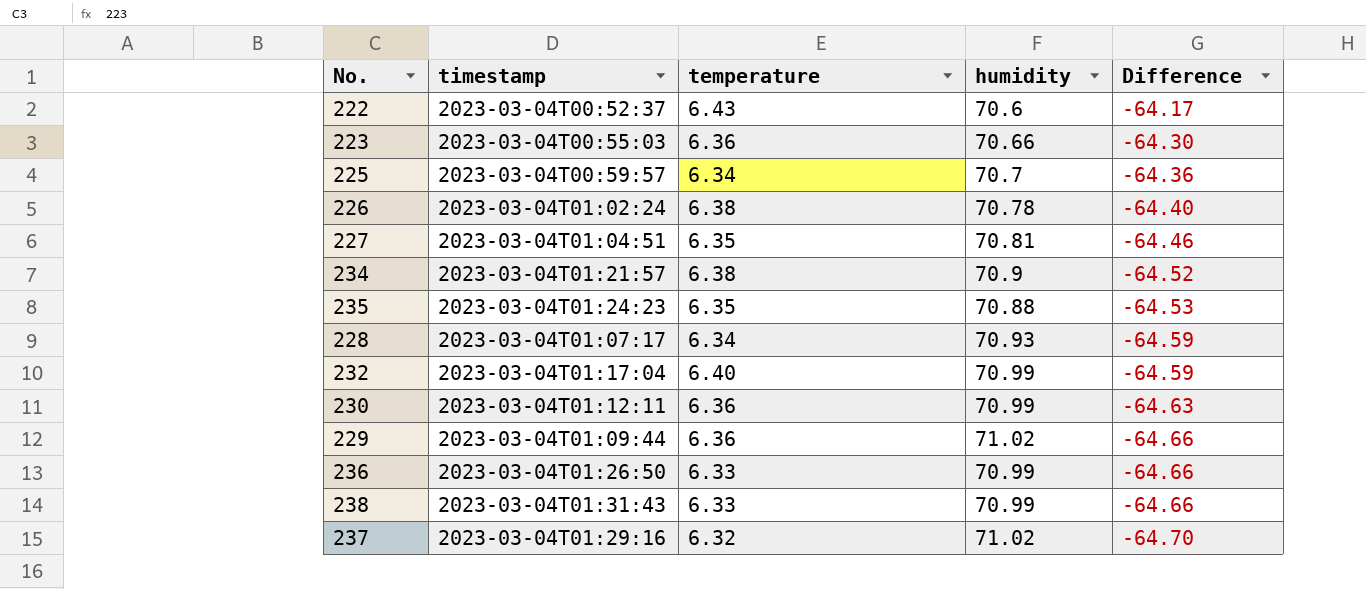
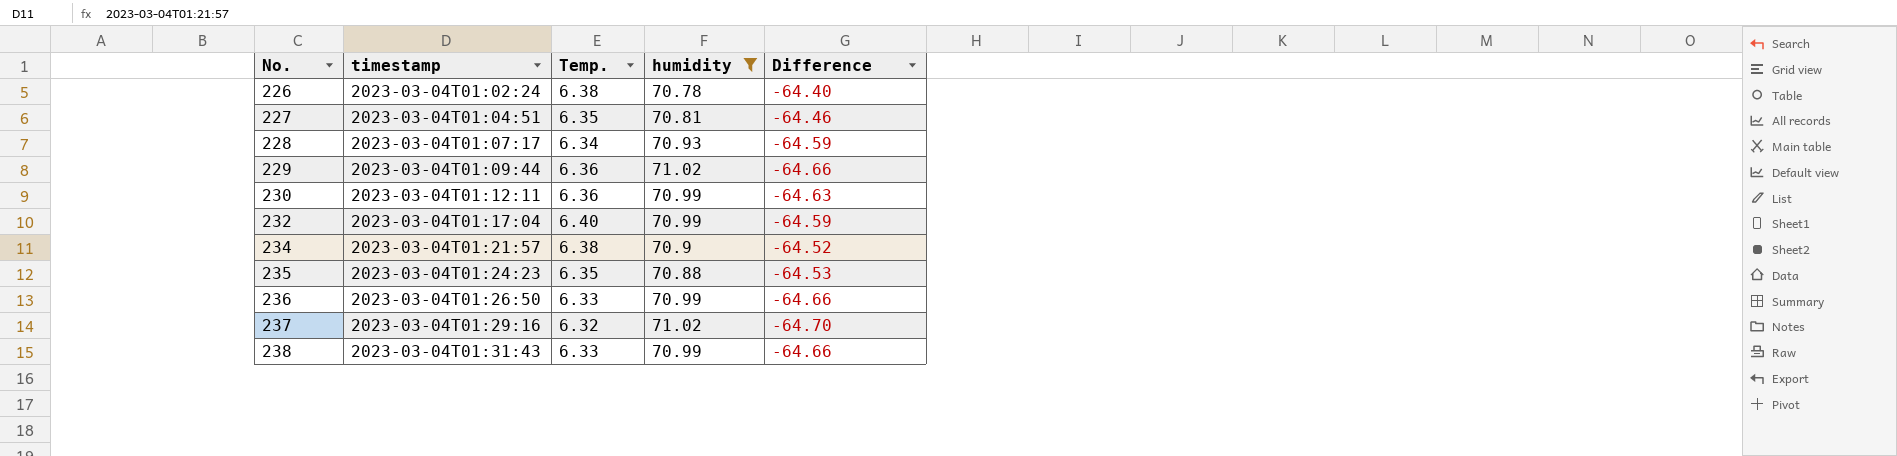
filter: none -> humidity >= 70.78
row order: Difference descending -> No. ascending
column name: temperature -> Temp.

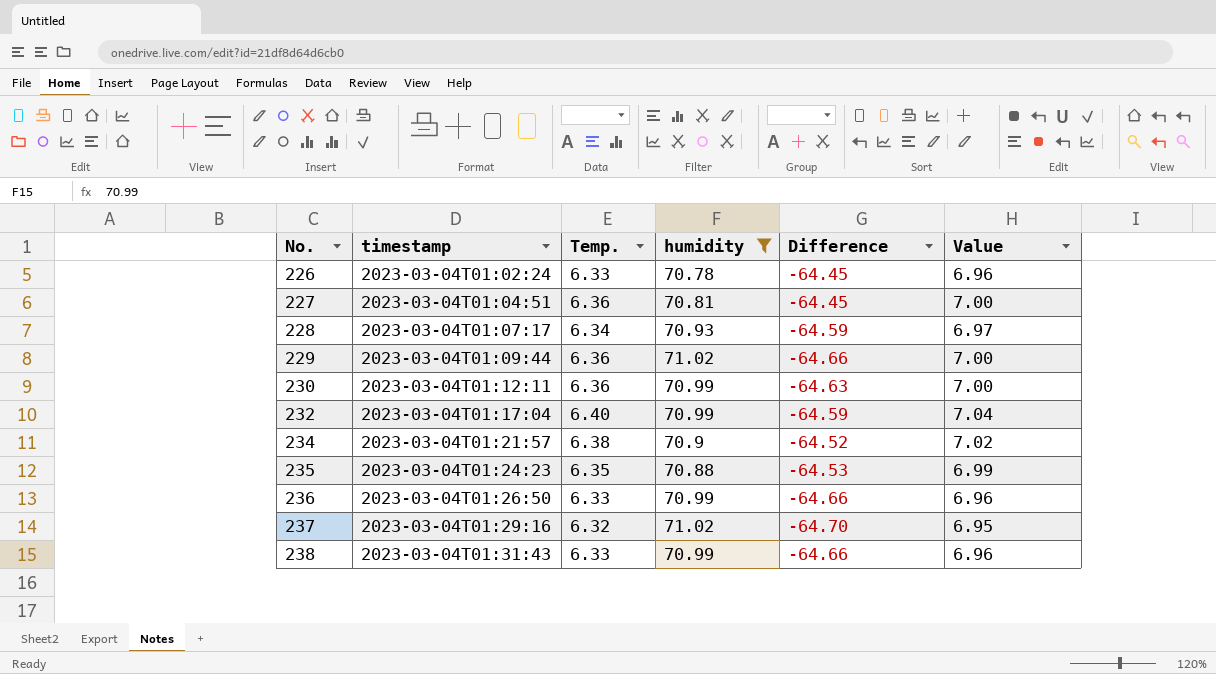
column Value | formula: none -> [Temp.] * 1.1
226 | Temp.: 6.38 -> 6.33
226 | Difference: -64.40 -> -64.45
227 | Temp.: 6.35 -> 6.36
227 | Difference: -64.46 -> -64.45

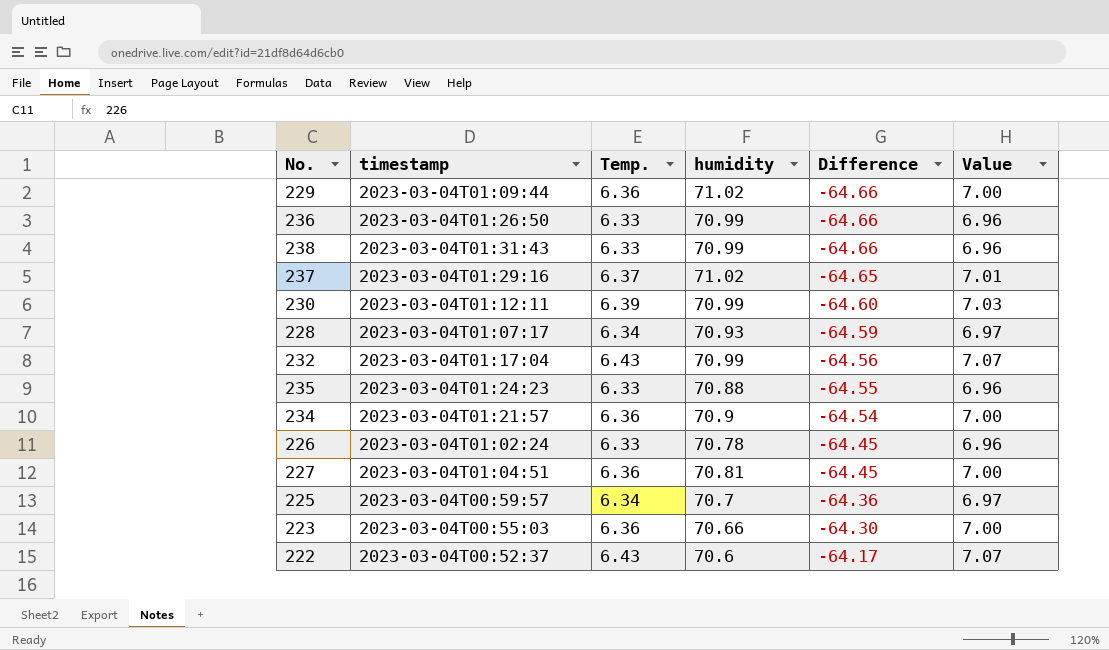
filter: humidity >= 70.78 -> none
row order: No. ascending -> Difference ascending
237 | Temp.: 6.32 -> 6.37
237 | Difference: -64.70 -> -64.65
237 | Value: 6.95 -> 7.01
230 | Temp.: 6.36 -> 6.39
230 | Difference: -64.63 -> -64.60
230 | Value: 7.00 -> 7.03
232 | Temp.: 6.40 -> 6.43
232 | Difference: -64.59 -> -64.56
232 | Value: 7.04 -> 7.07
235 | Temp.: 6.35 -> 6.33
235 | Difference: -64.53 -> -64.55
235 | Value: 6.99 -> 6.96
234 | Temp.: 6.38 -> 6.36
234 | Difference: -64.52 -> -64.54
234 | Value: 7.02 -> 7.00

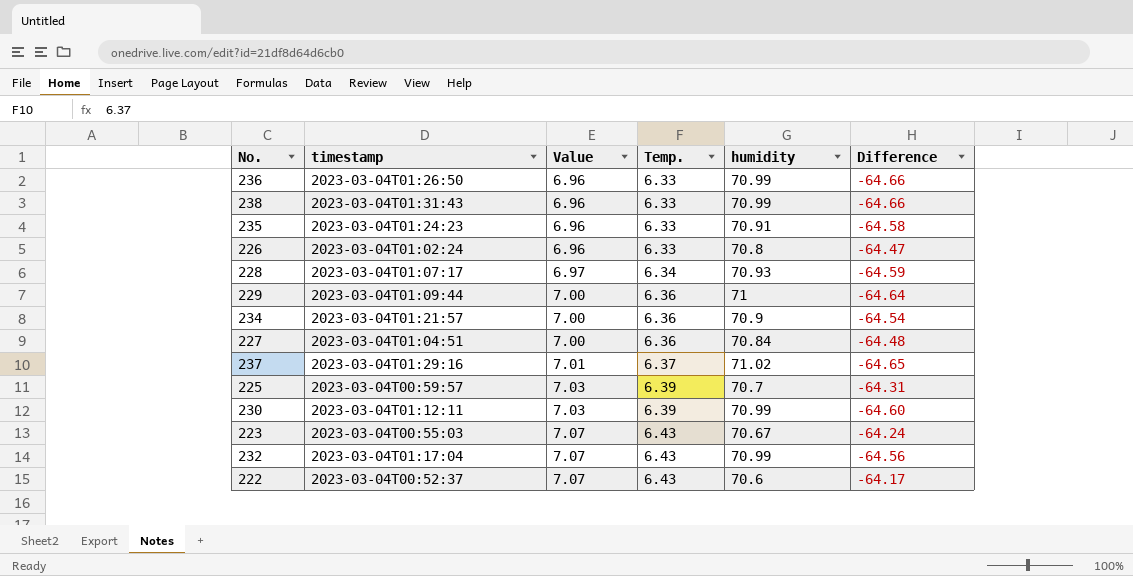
row order: Difference ascending -> Value ascending
column Value | position: 6 -> 3
235 | humidity: 70.88 -> 70.91
235 | Difference: -64.55 -> -64.58
226 | humidity: 70.78 -> 70.8
226 | Difference: -64.45 -> -64.47
229 | humidity: 71.02 -> 71
229 | Difference: -64.66 -> -64.64
227 | humidity: 70.81 -> 70.84
227 | Difference: -64.45 -> -64.48
225 | Value: 6.97 -> 7.03
225 | Temp.: 6.34 -> 6.39
225 | Difference: -64.36 -> -64.31
223 | Value: 7.00 -> 7.07
223 | Temp.: 6.36 -> 6.43
223 | humidity: 70.66 -> 70.67
223 | Difference: -64.30 -> -64.24

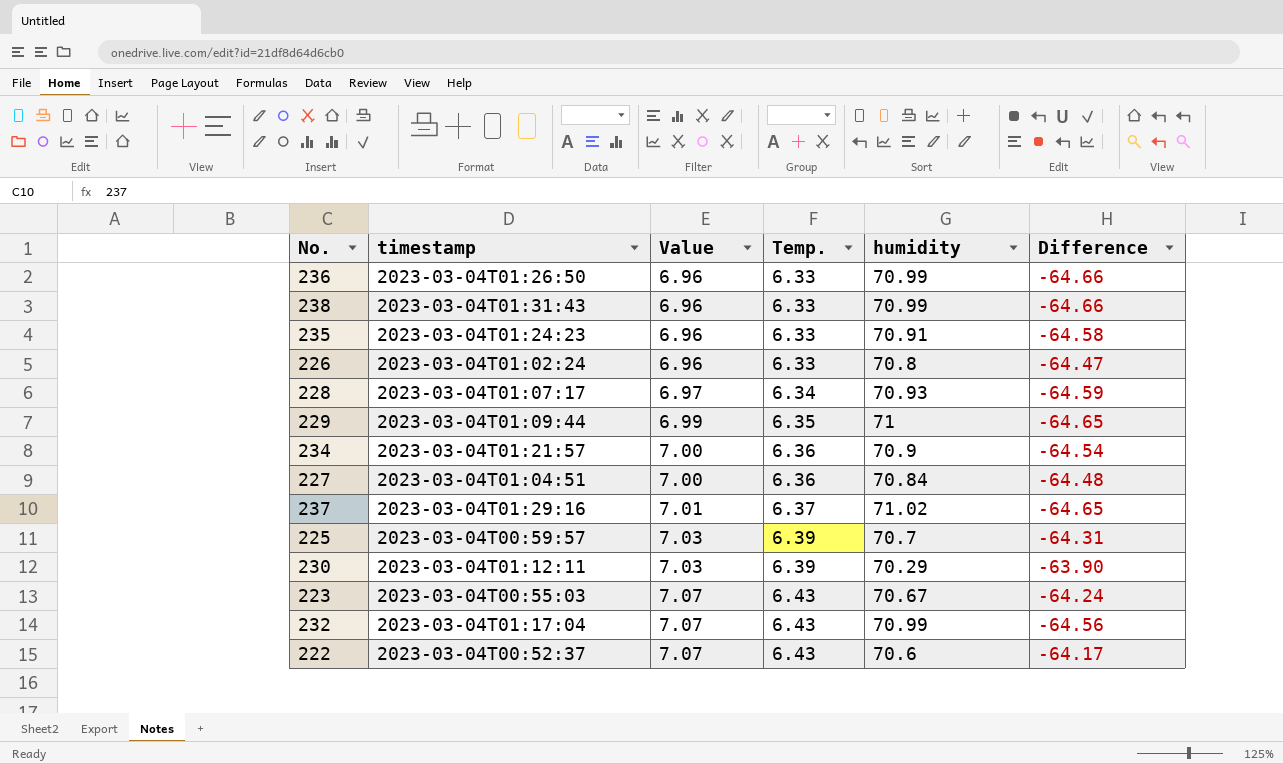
229 | Value: 7.00 -> 6.99
229 | Temp.: 6.36 -> 6.35
229 | Difference: -64.64 -> -64.65
230 | humidity: 70.99 -> 70.29
230 | Difference: -64.60 -> -63.90

